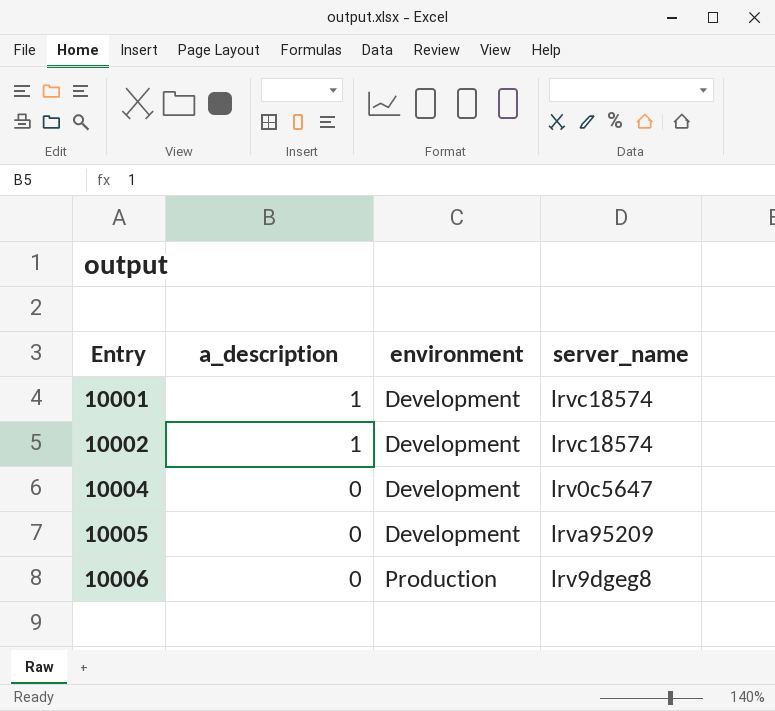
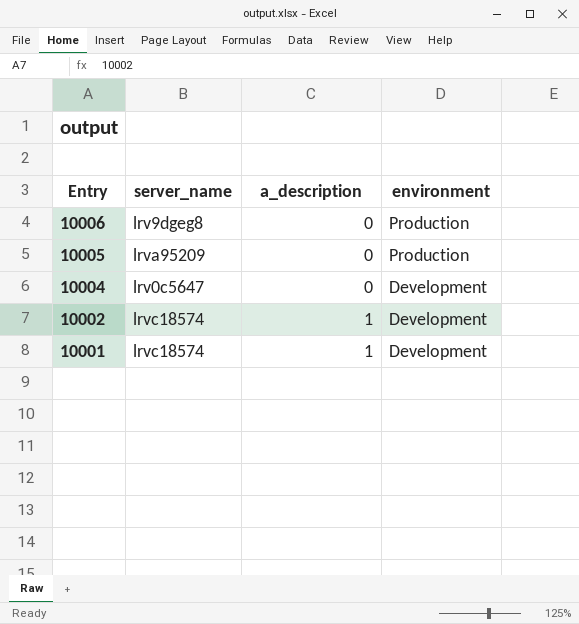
row order: Entry ascending -> Entry descending
column server_name | position: 4 -> 2
10005 | environment: Development -> Production

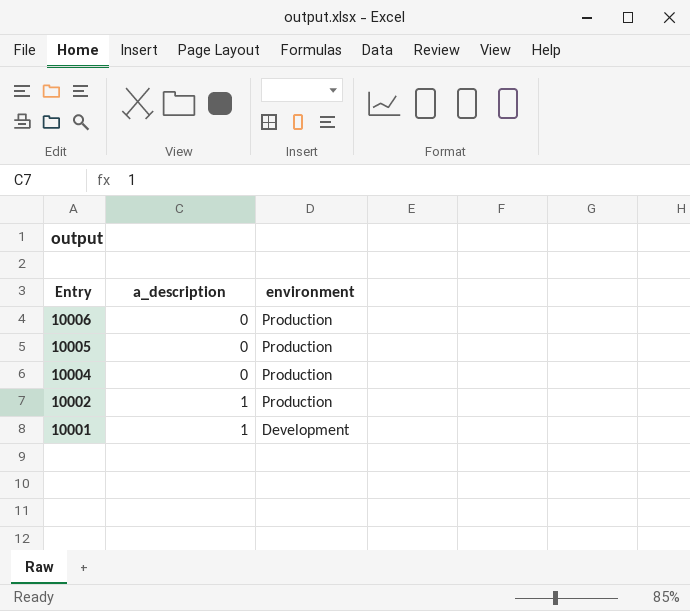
column server_name | position: 2 -> none
10004 | environment: Development -> Production
10002 | environment: Development -> Production

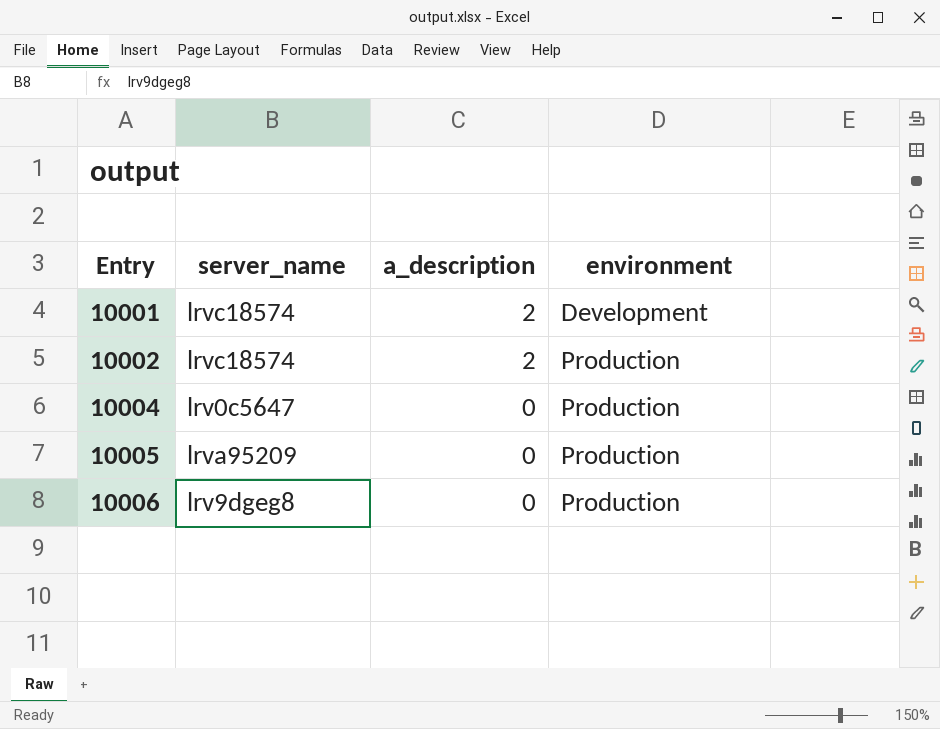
row order: Entry descending -> Entry ascending
column server_name | position: none -> 2
10001 | a_description: 1 -> 2
10002 | a_description: 1 -> 2

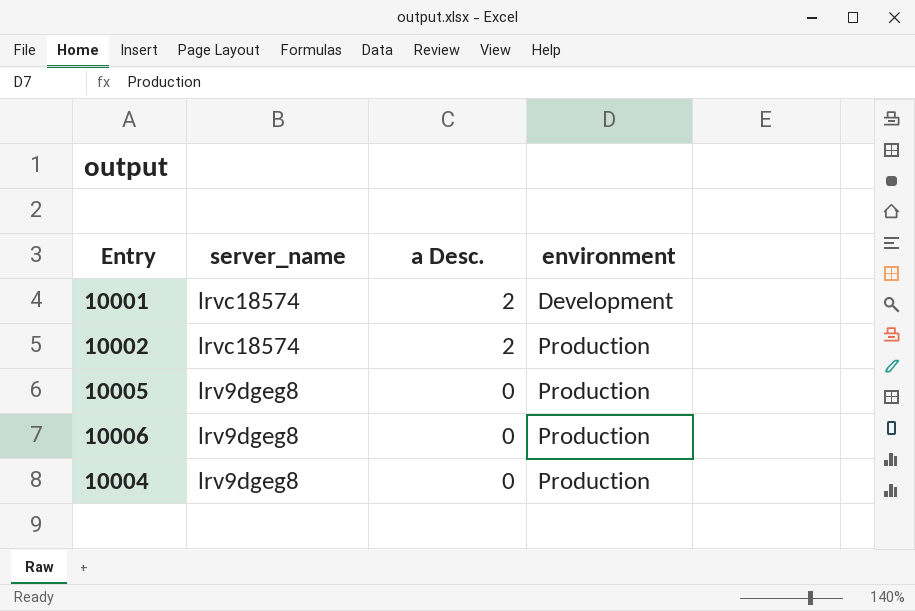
row order: Entry ascending -> server_name descending
column name: a_description -> a Desc.
10005 | server_name: lrva95209 -> lrv9dgeg8
10004 | server_name: lrv0c5647 -> lrv9dgeg8

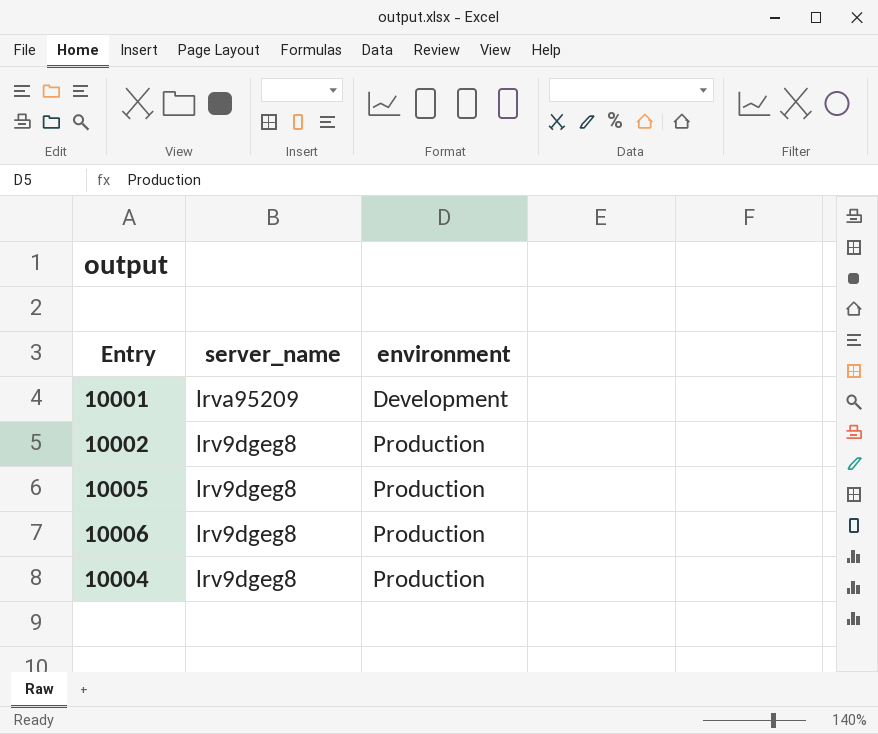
column a Desc. | position: 3 -> none
10001 | server_name: lrvc18574 -> lrva95209
10002 | server_name: lrvc18574 -> lrv9dgeg8

